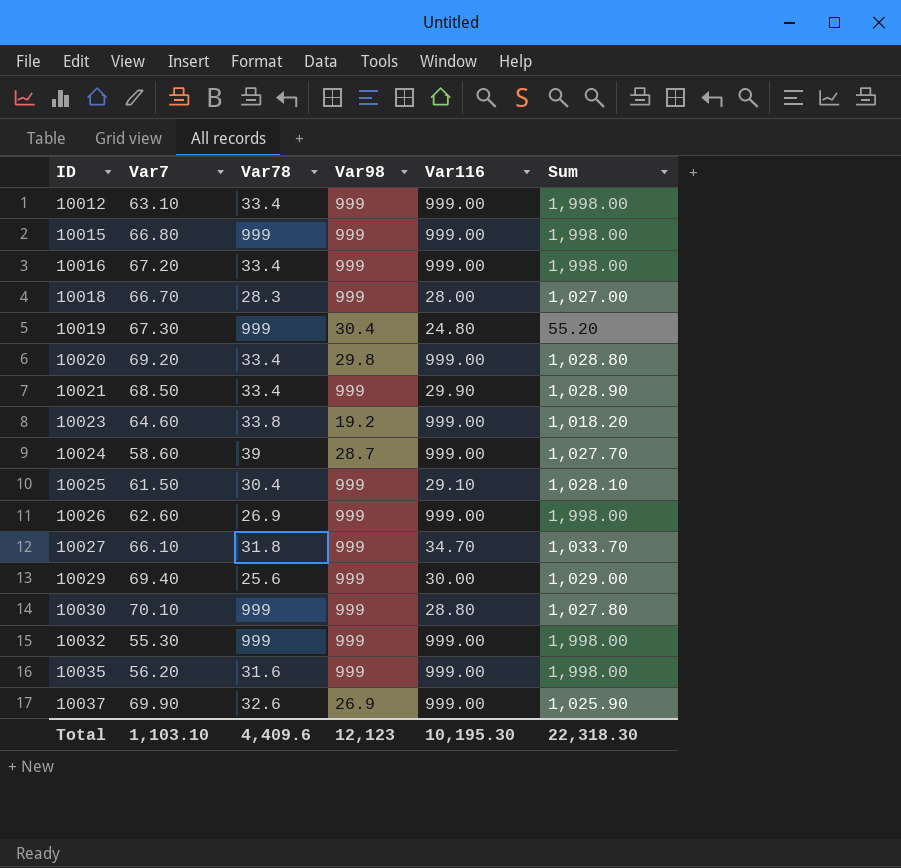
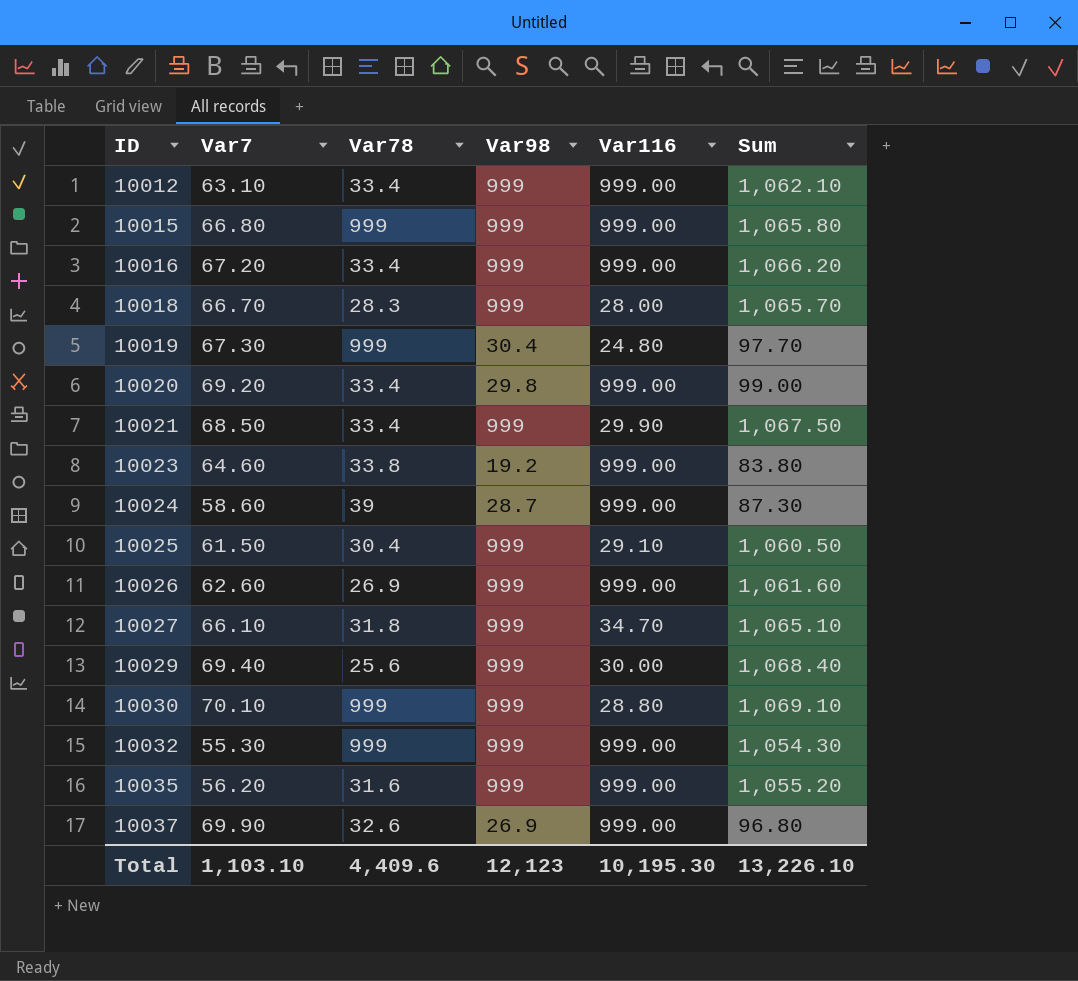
column Sum | formula: [Var98] + [Var116] -> [Var7] + [Var98]
Total | Sum: 22,318.30 -> 13,226.10

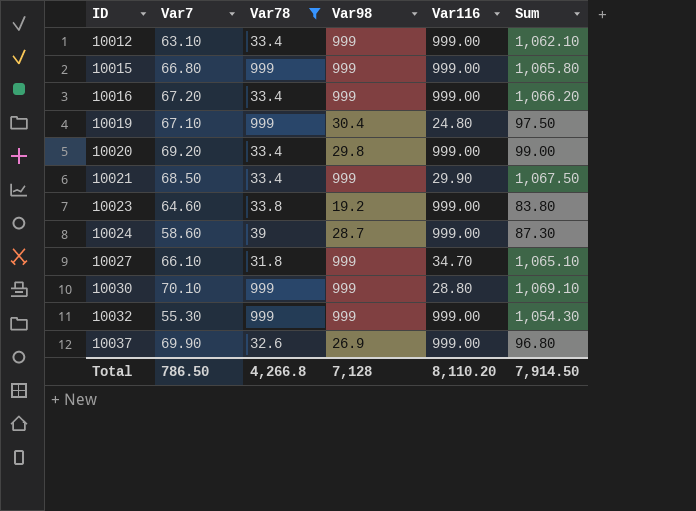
filter: none -> Var78 >= 31.8
10019 | Var7: 67.30 -> 67.10
10019 | Sum: 97.70 -> 97.50
Total | Var7: 1,103.10 -> 786.50
Total | Var78: 4,409.6 -> 4,266.8
Total | Var98: 12,123 -> 7,128
Total | Var116: 10,195.30 -> 8,110.20
Total | Sum: 13,226.10 -> 7,914.50

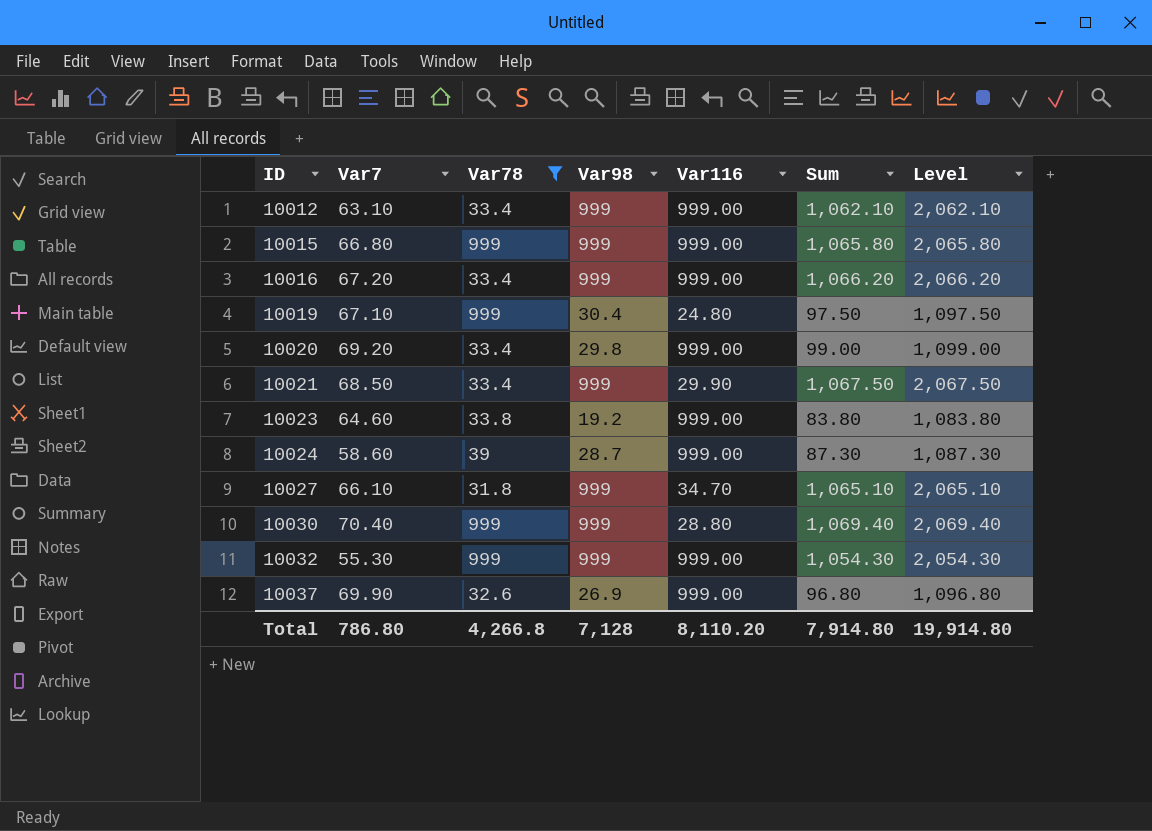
column Level | formula: none -> [Sum] + 1000
10030 | Var7: 70.10 -> 70.40
10030 | Sum: 1,069.10 -> 1,069.40
Total | Var7: 786.50 -> 786.80
Total | Sum: 7,914.50 -> 7,914.80

